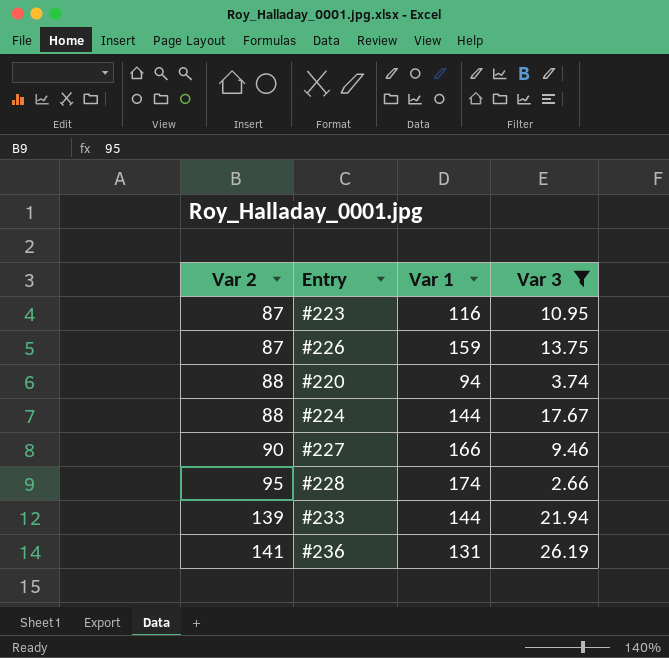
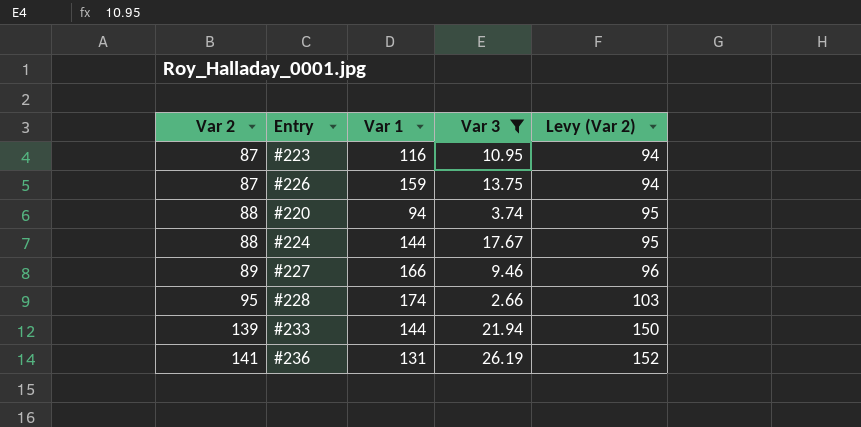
column Levy (Var 2) | formula: none -> [Var 2] * 1.08
#227 | Var 2: 90 -> 89

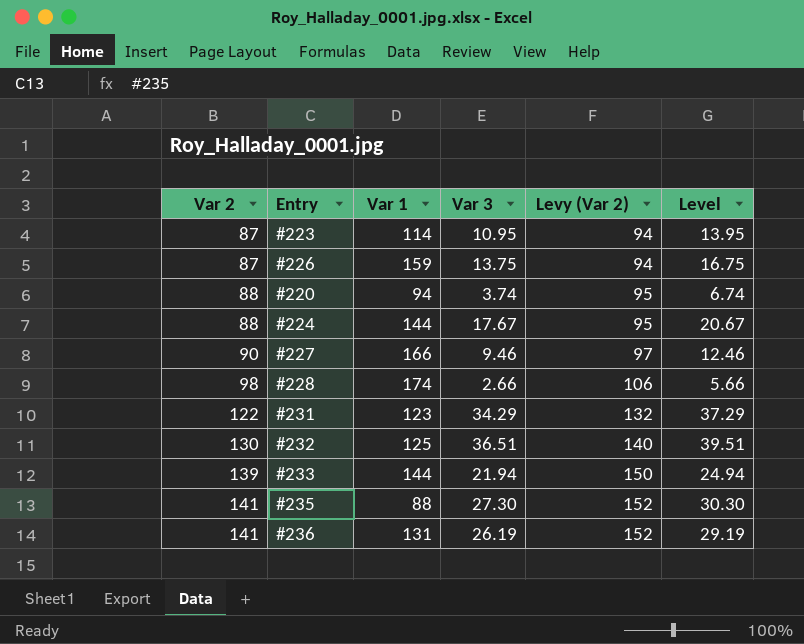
filter: Var 3 <= 26.19 -> none
column Level | formula: none -> [Var 3] + 3
#223 | Var 1: 116 -> 114
#227 | Var 2: 89 -> 90
#227 | Levy (Var 2): 96 -> 97
#228 | Var 2: 95 -> 98
#228 | Levy (Var 2): 103 -> 106

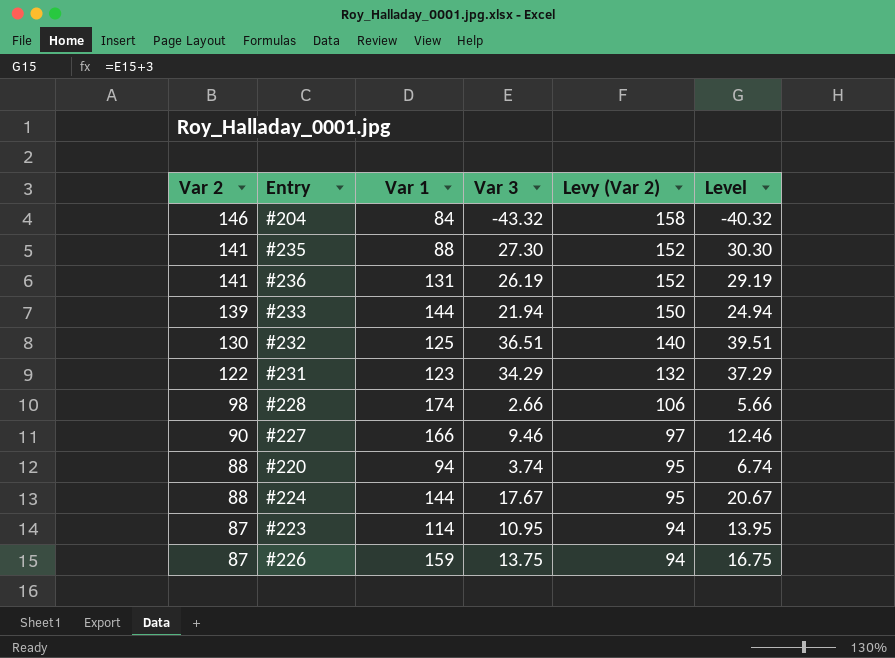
row order: Var 2 ascending -> Var 2 descending
row #204: none -> 146 | 84 | -43.32 | 158 | -40.32

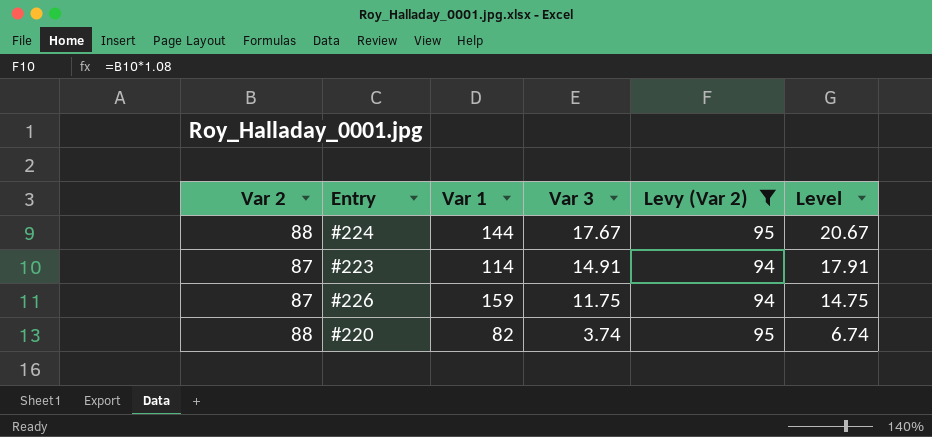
filter: none -> Levy (Var 2) <= 95
row order: Var 2 descending -> Var 3 descending
#223 | Var 3: 10.95 -> 14.91
#223 | Level: 13.95 -> 17.91
#226 | Var 3: 13.75 -> 11.75
#226 | Level: 16.75 -> 14.75
#220 | Var 1: 94 -> 82

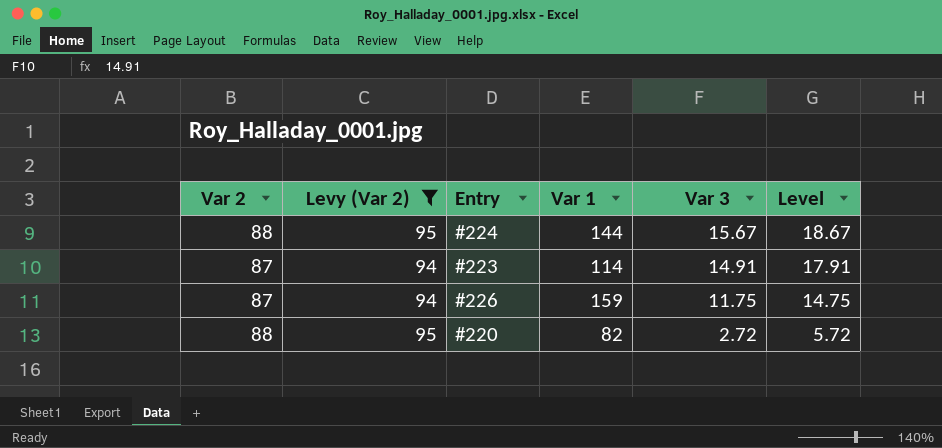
column Levy (Var 2) | position: 5 -> 2
#224 | Var 3: 17.67 -> 15.67
#224 | Level: 20.67 -> 18.67
#220 | Var 3: 3.74 -> 2.72
#220 | Level: 6.74 -> 5.72

